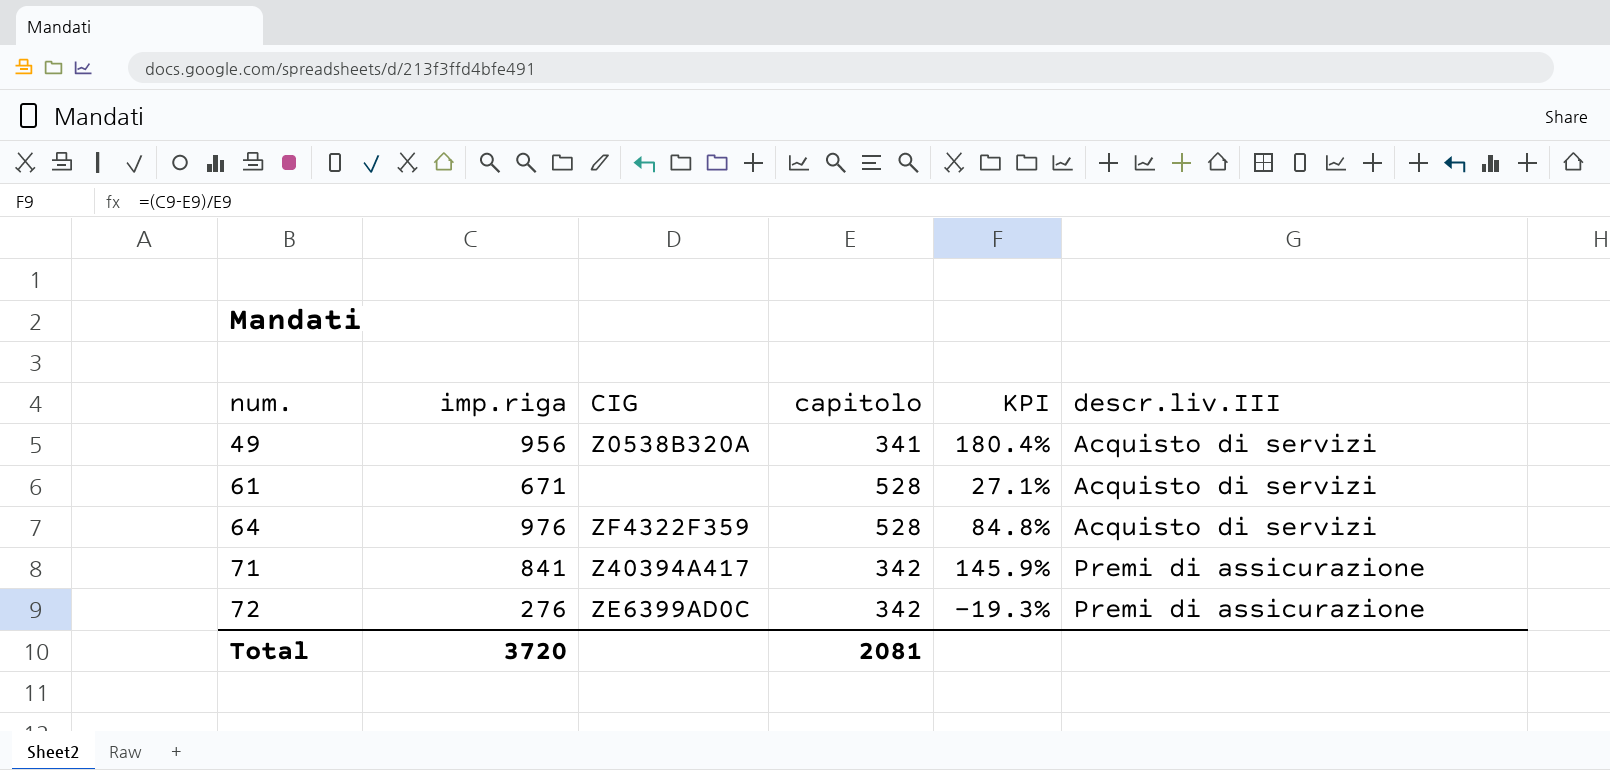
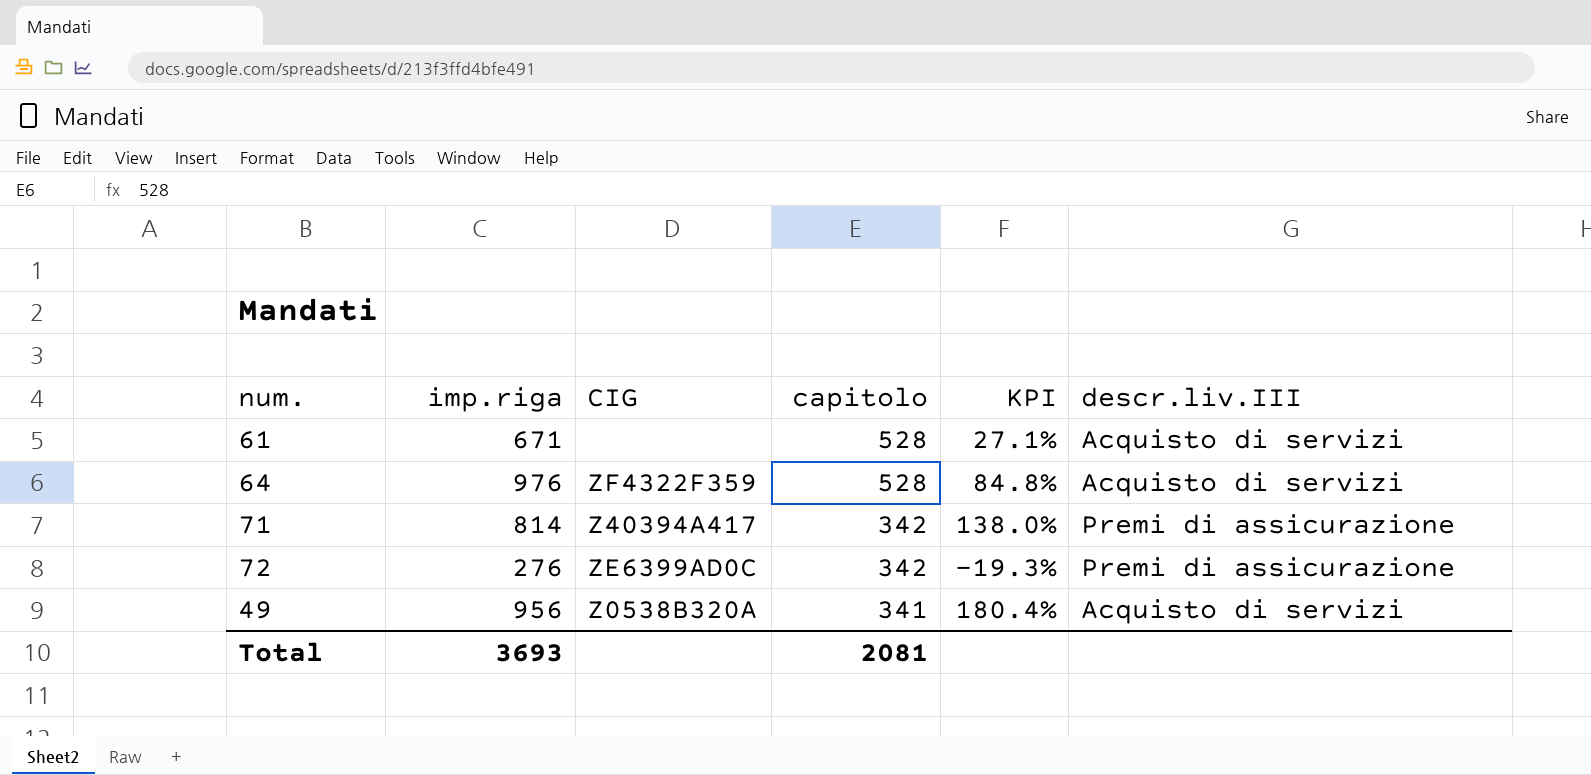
row order: num. ascending -> capitolo descending
71 | imp.riga: 841 -> 814
71 | KPI: 145.9% -> 138.0%
Total | imp.riga: 3720 -> 3693

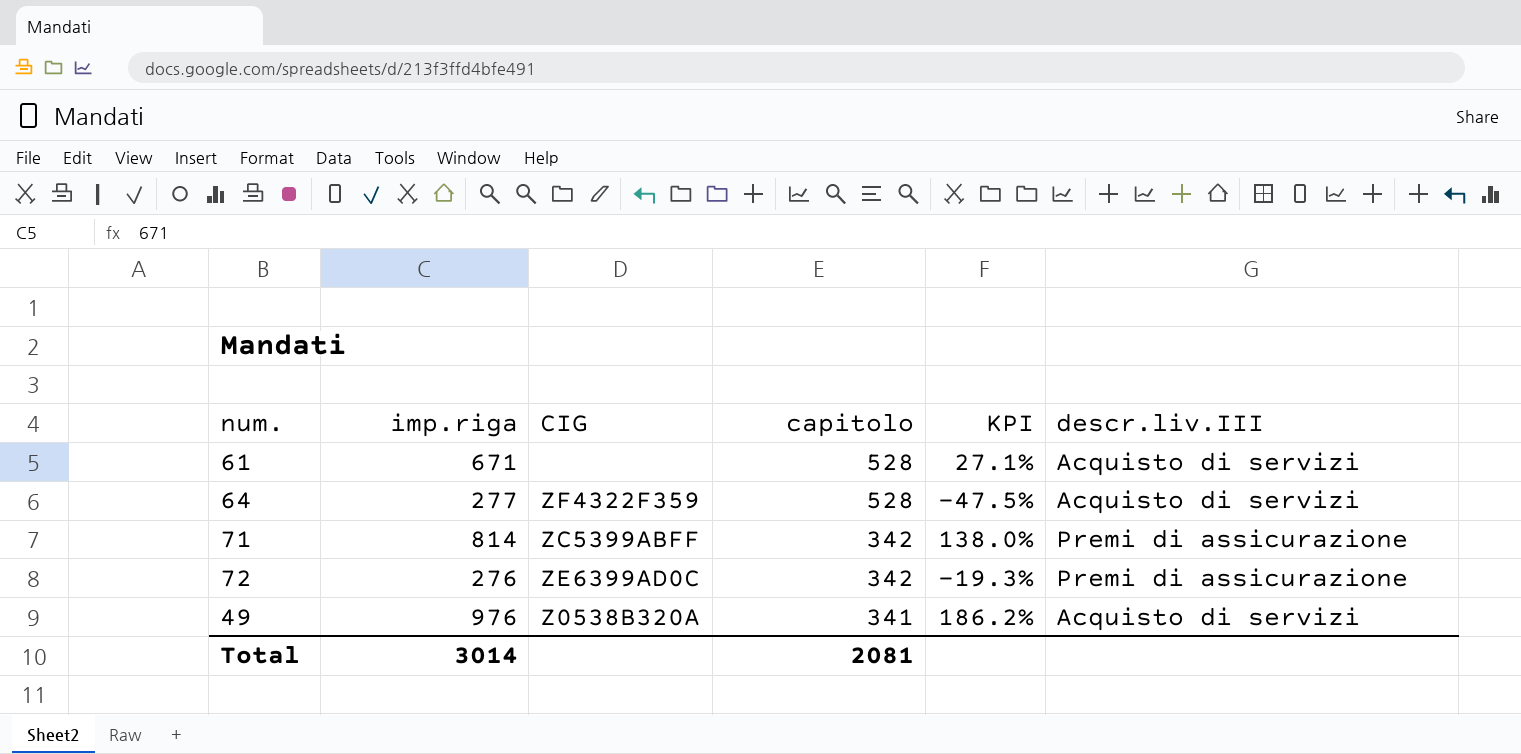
64 | imp.riga: 976 -> 277
64 | KPI: 84.8% -> -47.5%
71 | CIG: Z40394A417 -> ZC5399ABFF
49 | imp.riga: 956 -> 976
49 | KPI: 180.4% -> 186.2%
Total | imp.riga: 3693 -> 3014

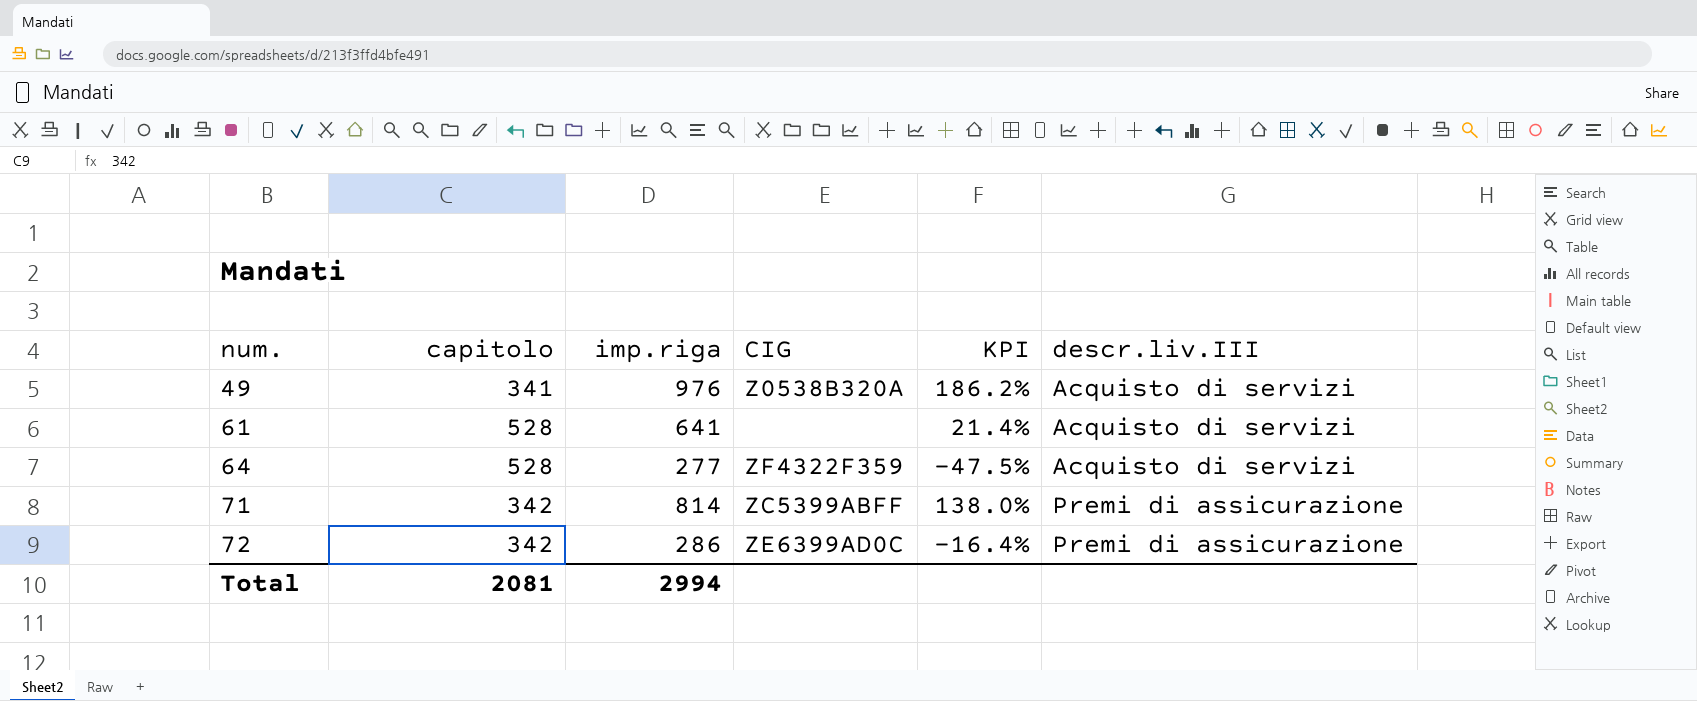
row order: capitolo descending -> num. ascending
column capitolo | position: 4 -> 2
61 | imp.riga: 671 -> 641
61 | KPI: 27.1% -> 21.4%
72 | imp.riga: 276 -> 286
72 | KPI: -19.3% -> -16.4%
Total | imp.riga: 3014 -> 2994

